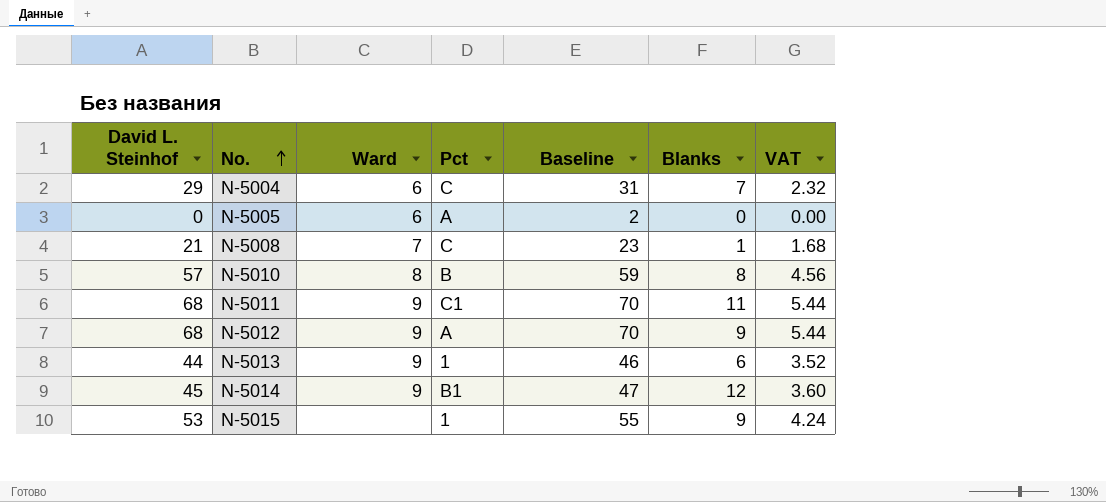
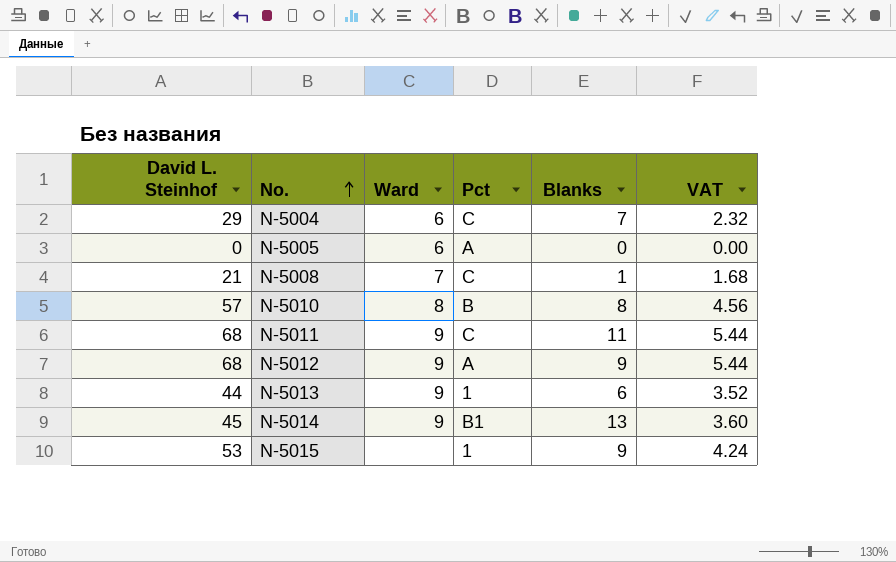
column Baseline | formula: [David L. Steinhof] + 2 -> none
N-5011 | Pct: C1 -> C
N-5014 | Blanks: 12 -> 13

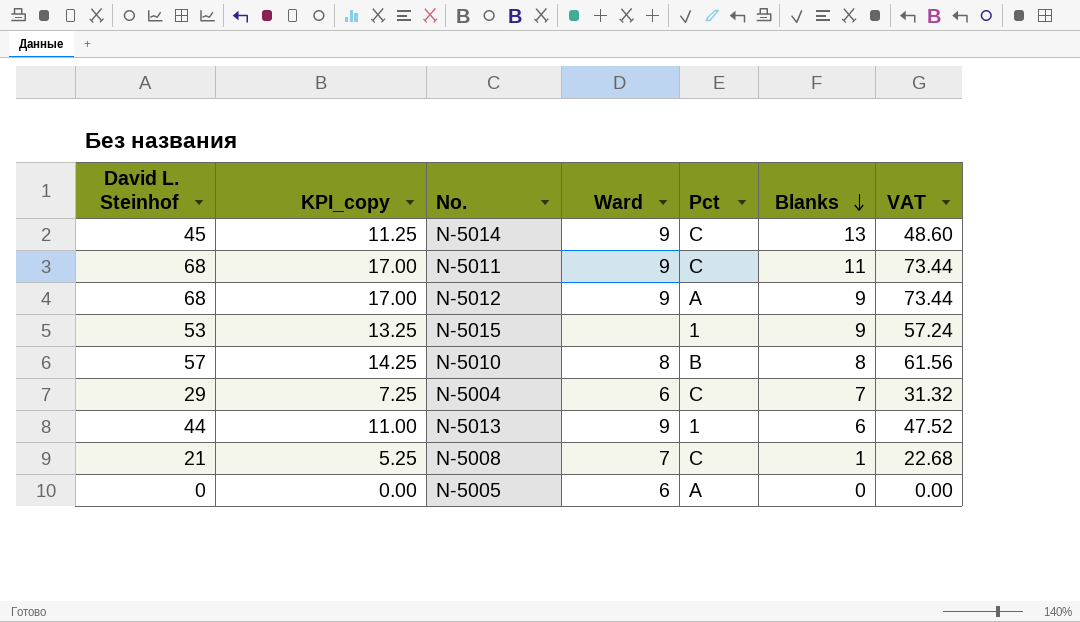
row order: No. ascending -> Blanks descending
column KPI_copy | formula: none -> [David L. Steinhof] * 0.25
column VAT | formula: [David L. Steinhof] * 0.08 -> [David L. Steinhof] * 1.08
N-5014 | Pct: B1 -> C

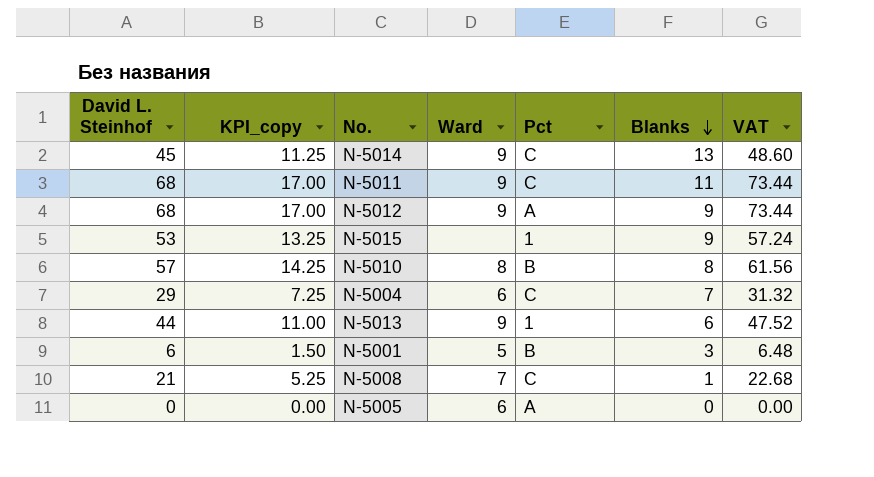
row N-5001: none -> 6 | 1.50 | 5 | B | 3 | 6.48

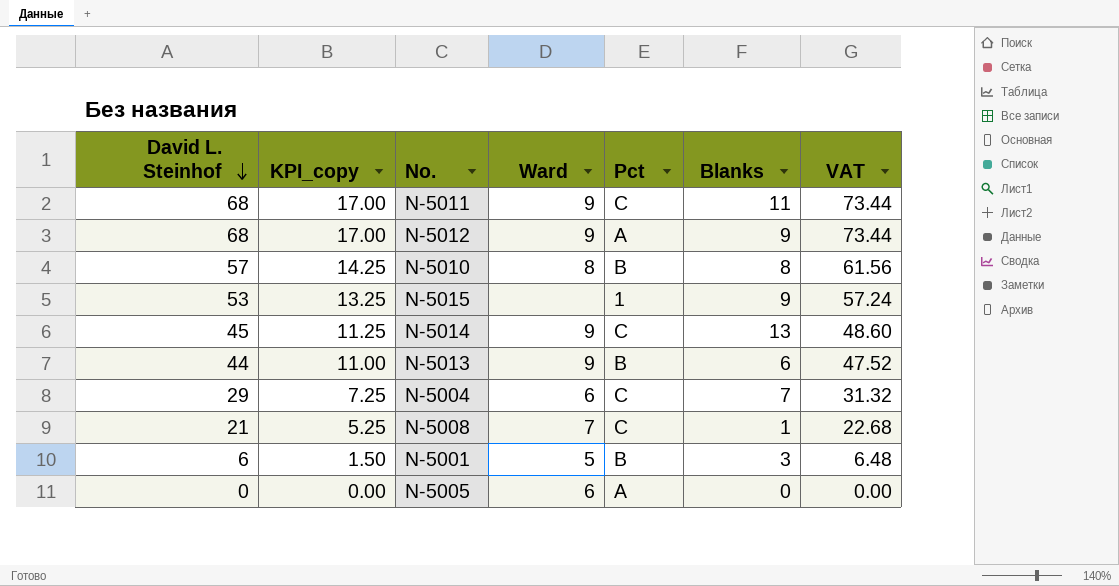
row order: Blanks descending -> David L. Steinhof descending
N-5013 | Pct: 1 -> B

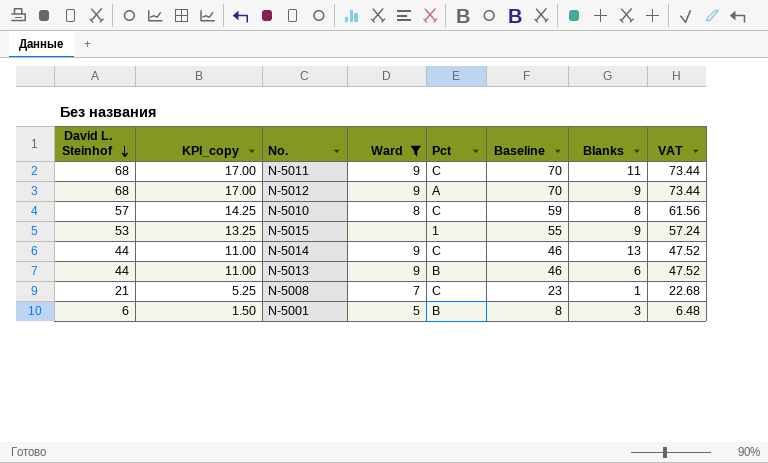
filter: none -> Ward != 6
column Baseline | formula: none -> [David L. Steinhof] + 2
N-5010 | Pct: B -> C
N-5014 | David L. Steinhof: 45 -> 44
N-5014 | KPI_copy: 11.25 -> 11.00
N-5014 | VAT: 48.60 -> 47.52

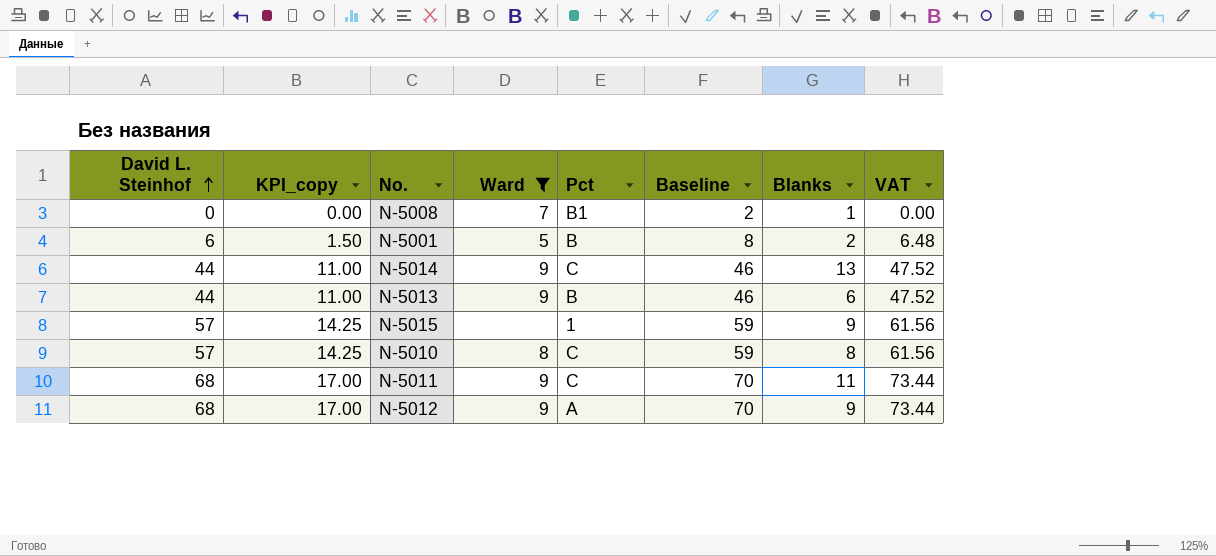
row order: David L. Steinhof descending -> David L. Steinhof ascending
N-5008 | David L. Steinhof: 21 -> 0
N-5008 | KPI_copy: 5.25 -> 0.00
N-5008 | Pct: C -> B1
N-5008 | Baseline: 23 -> 2
N-5008 | VAT: 22.68 -> 0.00
N-5001 | Blanks: 3 -> 2
N-5015 | David L. Steinhof: 53 -> 57
N-5015 | KPI_copy: 13.25 -> 14.25
N-5015 | Baseline: 55 -> 59
N-5015 | VAT: 57.24 -> 61.56

